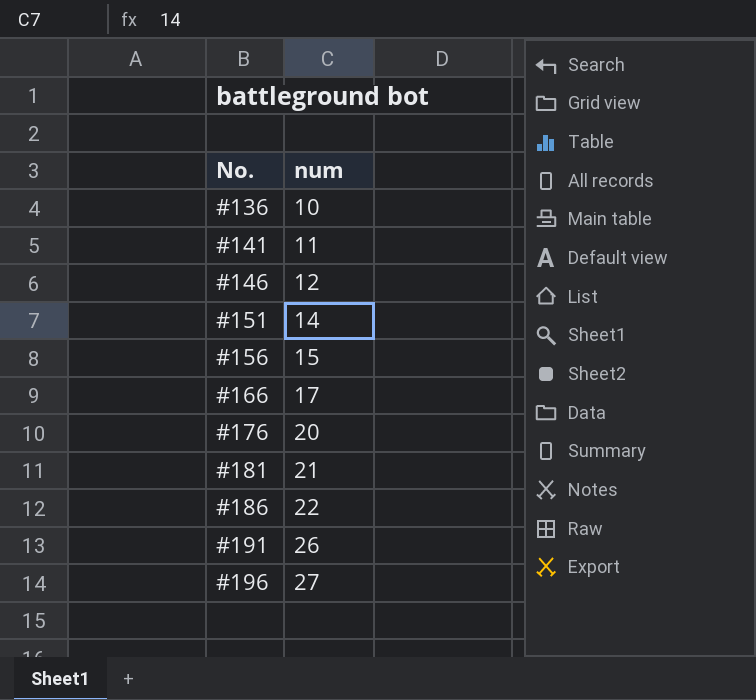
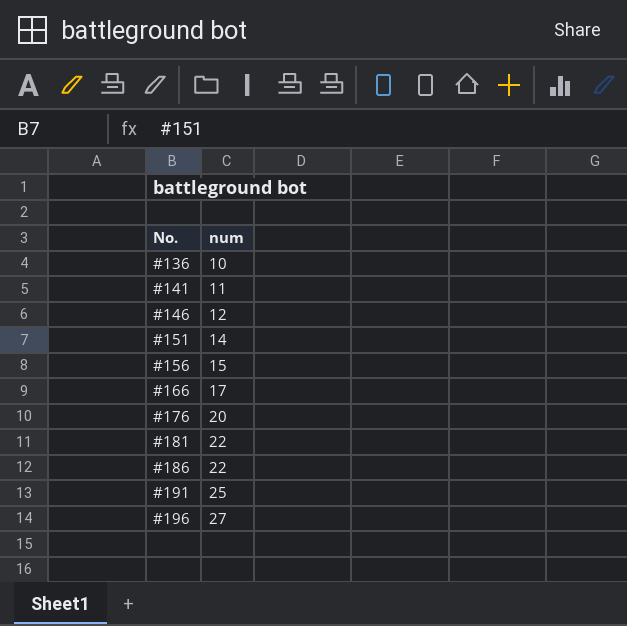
#181 | num: 21 -> 22
#191 | num: 26 -> 25

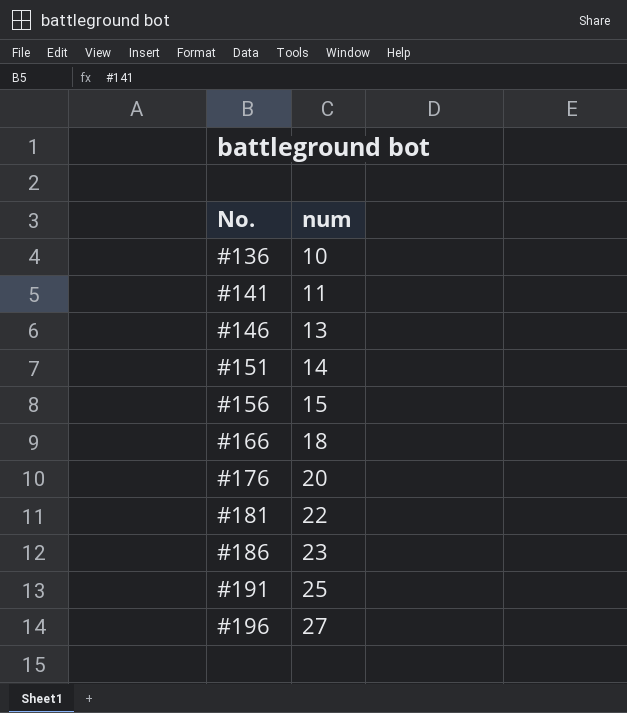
#146 | num: 12 -> 13
#166 | num: 17 -> 18
#186 | num: 22 -> 23

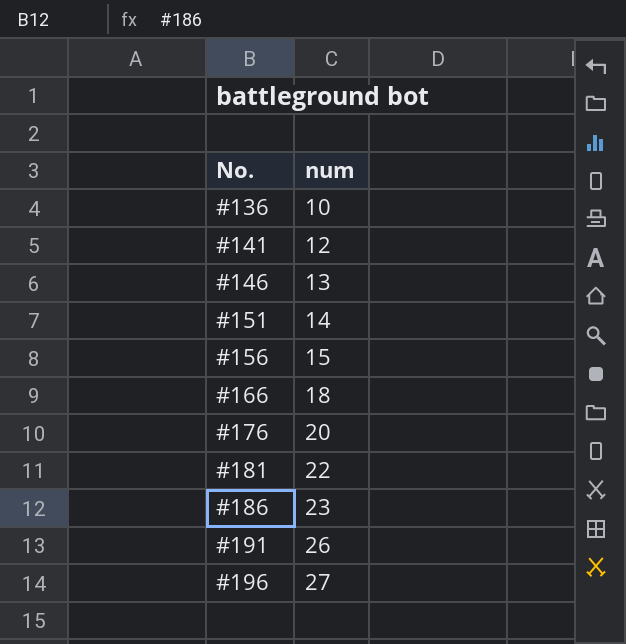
#141 | num: 11 -> 12
#191 | num: 25 -> 26

